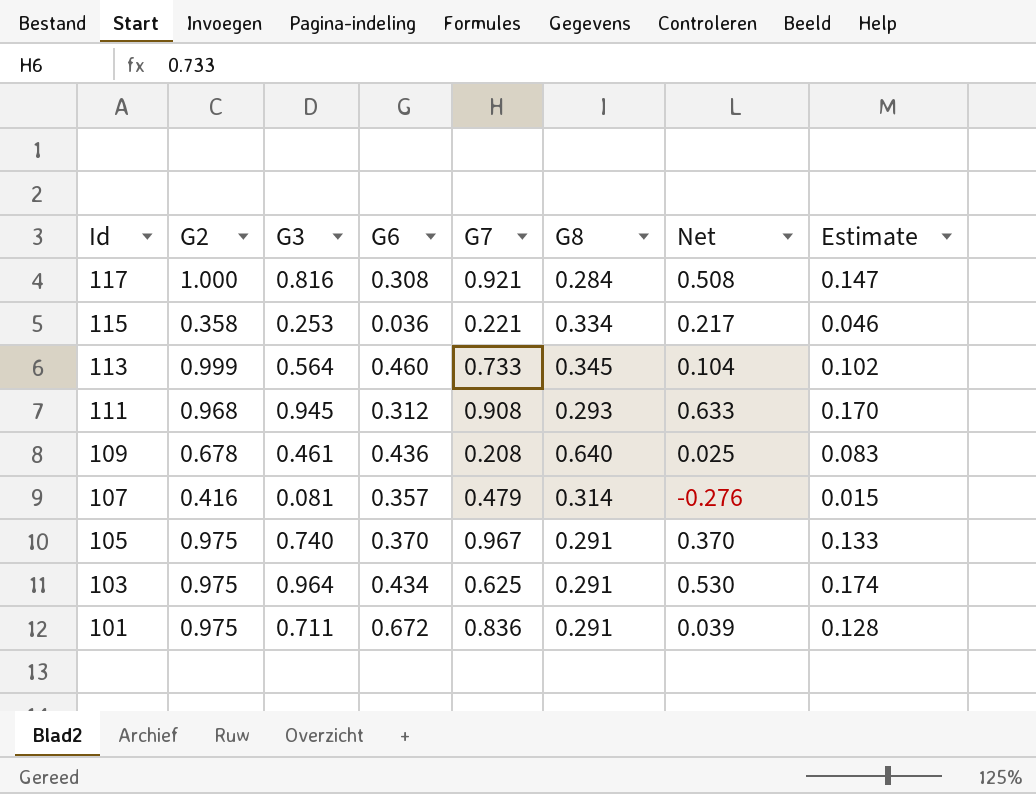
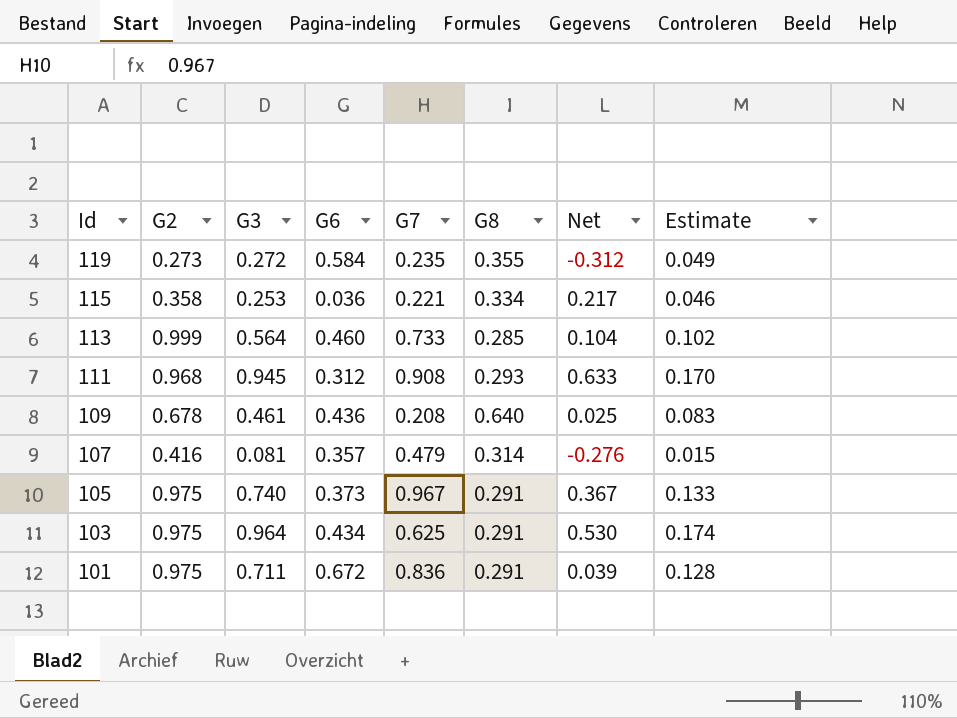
row 117: 1.000 | 0.816 | 0.308 | 0.921 | 0.284 | 0.508 | 0.147 -> none
row 119: none -> 0.273 | 0.272 | 0.584 | 0.235 | 0.355 | -0.312 | 0.049
113 | G8: 0.345 -> 0.285
105 | G6: 0.370 -> 0.373
105 | Net: 0.370 -> 0.367

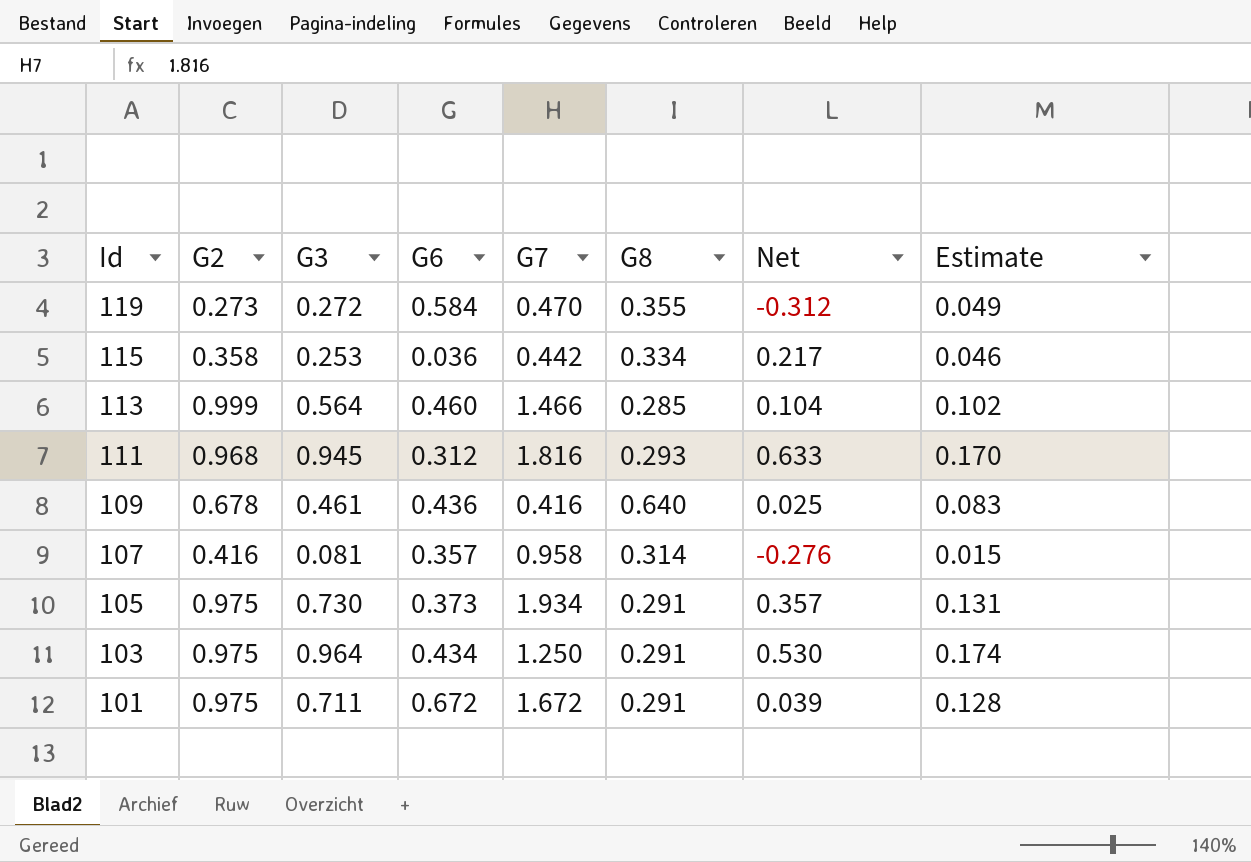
119 | G7: 0.235 -> 0.470
115 | G7: 0.221 -> 0.442
113 | G7: 0.733 -> 1.466
111 | G7: 0.908 -> 1.816
109 | G7: 0.208 -> 0.416
107 | G7: 0.479 -> 0.958
105 | G3: 0.740 -> 0.730
105 | G7: 0.967 -> 1.934
105 | Net: 0.367 -> 0.357
105 | Estimate: 0.133 -> 0.131
103 | G7: 0.625 -> 1.250
101 | G7: 0.836 -> 1.672

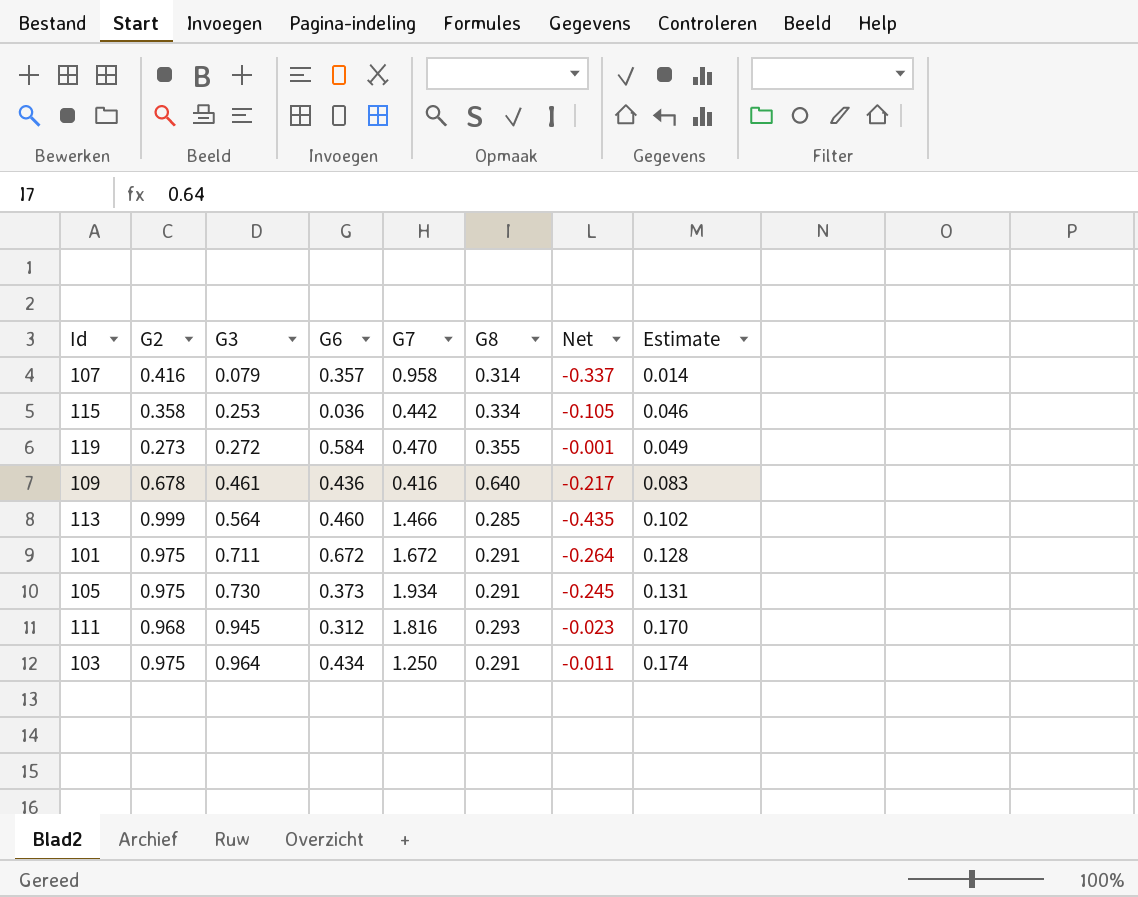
row order: Id descending -> G3 ascending
column Net | formula: [G3] - [G6] -> [G3] - [G2]
107 | G3: 0.081 -> 0.079
107 | Estimate: 0.015 -> 0.014

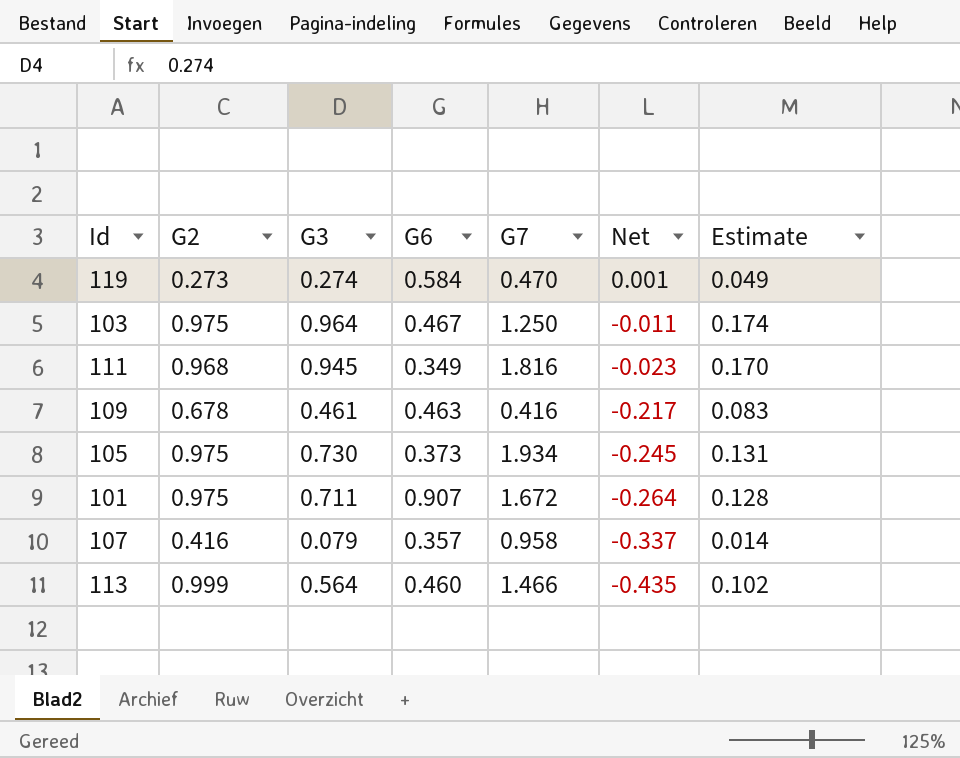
row order: G3 ascending -> Net descending
column G8 | position: 6 -> none
row 115: 0.358 | 0.253 | 0.036 | 0.442 | 0.334 | -0.105 | 0.046 -> none
119 | G3: 0.272 -> 0.274
119 | Net: -0.001 -> 0.001
103 | G6: 0.434 -> 0.467
111 | G6: 0.312 -> 0.349
109 | G6: 0.436 -> 0.463
101 | G6: 0.672 -> 0.907

